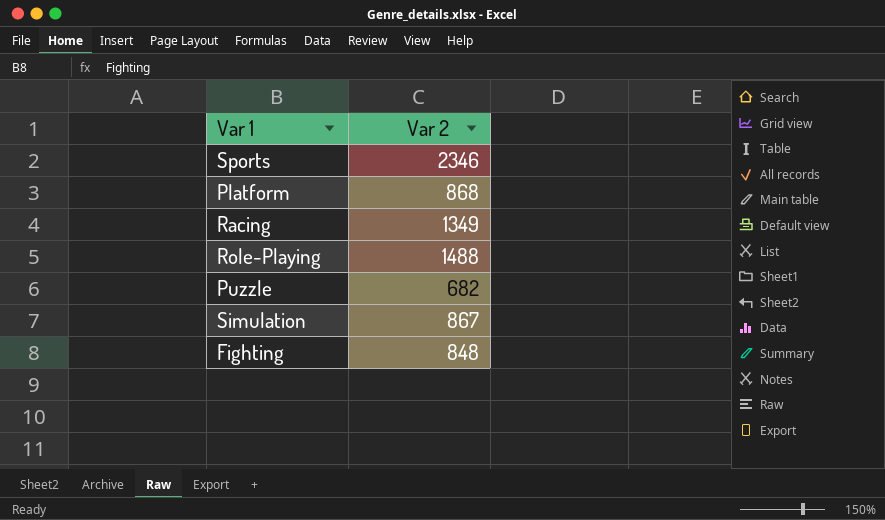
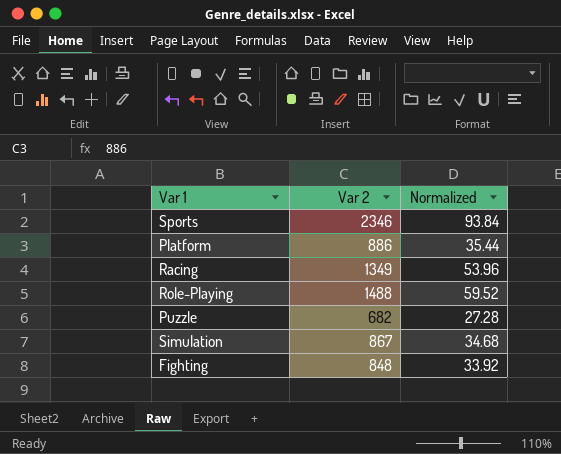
column Normalized | formula: none -> [Var 2] * 0.04
Platform | Var 2: 868 -> 886

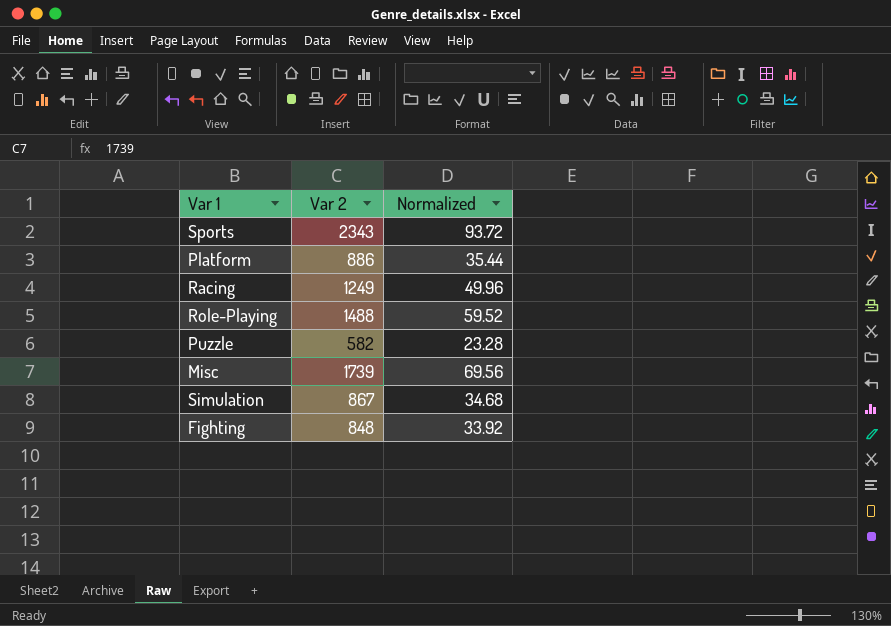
Sports | Var 2: 2346 -> 2343
Sports | Normalized: 93.84 -> 93.72
Racing | Var 2: 1349 -> 1249
Racing | Normalized: 53.96 -> 49.96
Puzzle | Var 2: 682 -> 582
Puzzle | Normalized: 27.28 -> 23.28
row Misc: none -> 1739 | 69.56

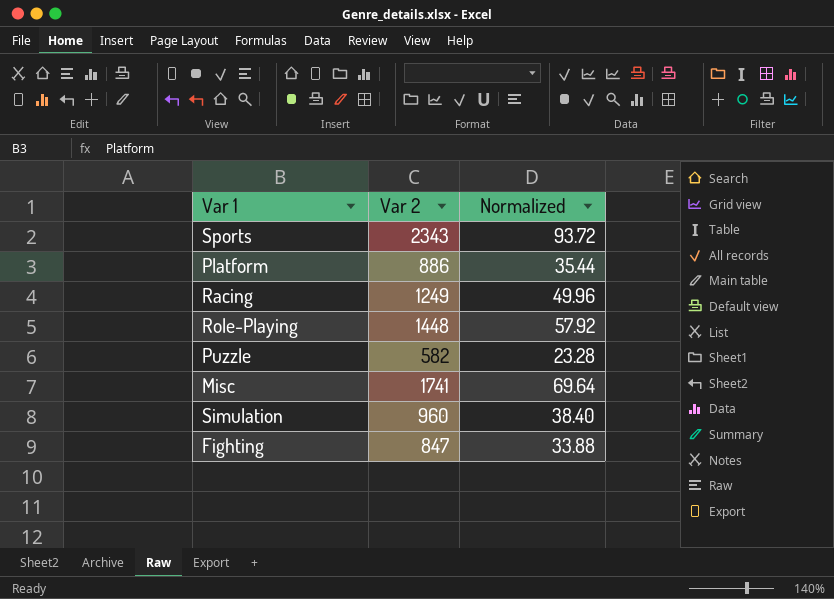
Role-Playing | Var 2: 1488 -> 1448
Role-Playing | Normalized: 59.52 -> 57.92
Misc | Var 2: 1739 -> 1741
Misc | Normalized: 69.56 -> 69.64
Simulation | Var 2: 867 -> 960
Simulation | Normalized: 34.68 -> 38.40
Fighting | Var 2: 848 -> 847
Fighting | Normalized: 33.92 -> 33.88

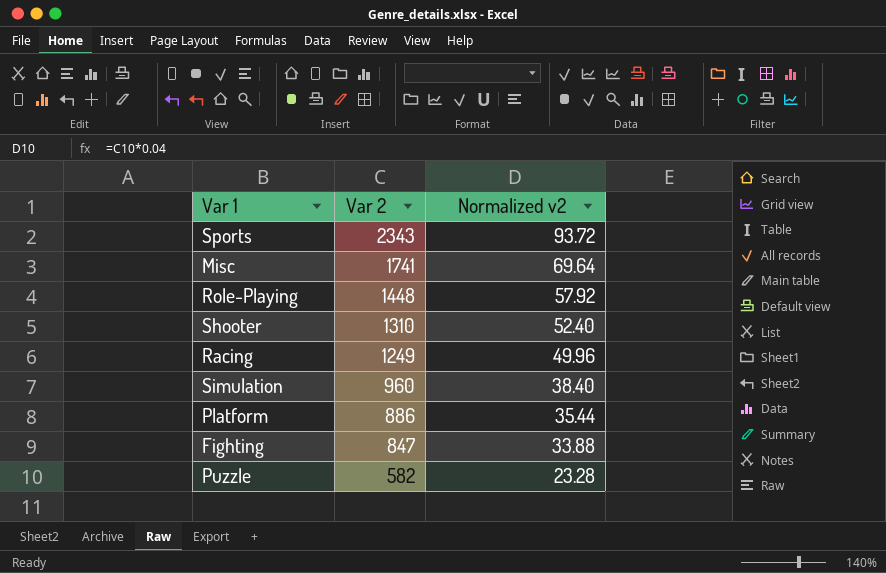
row order: none -> Var 2 descending
column name: Normalized -> Normalized v2
row Shooter: none -> 1310 | 52.40

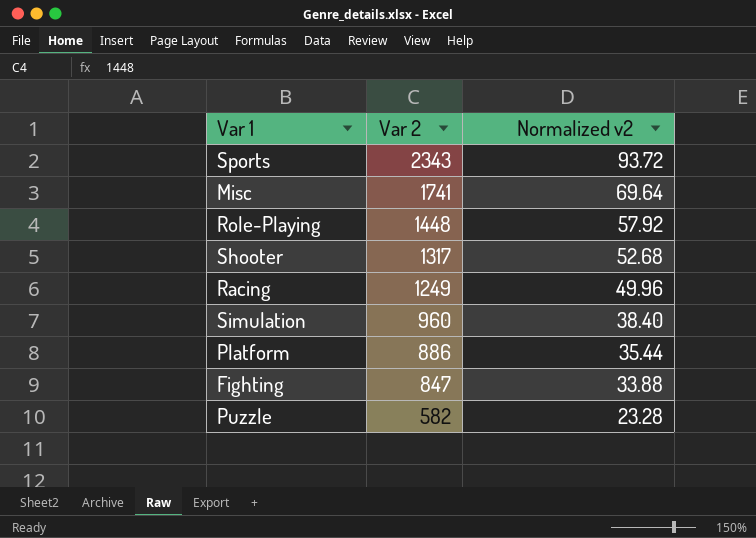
Shooter | Var 2: 1310 -> 1317
Shooter | Normalized v2: 52.40 -> 52.68

